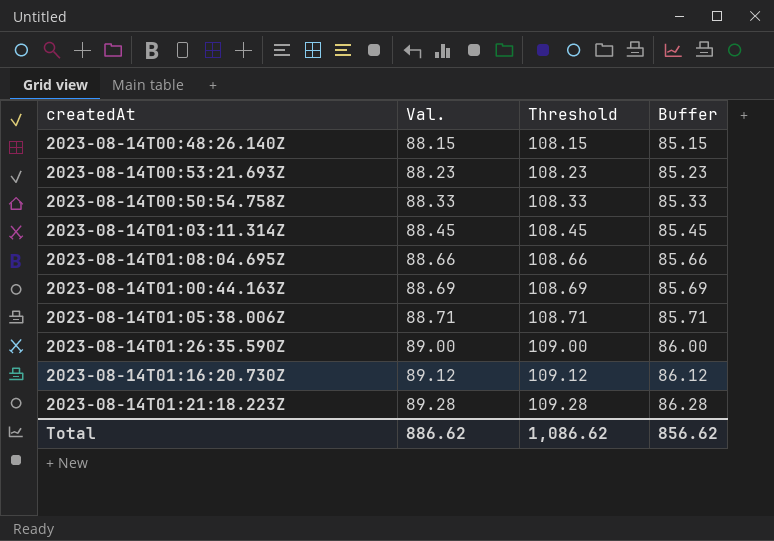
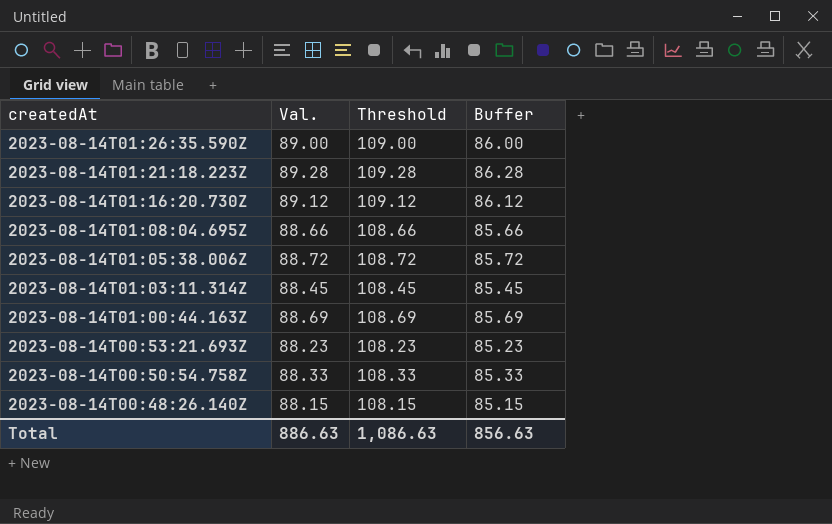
row order: Val. ascending -> createdAt descending
2023-08-14T01:05:38.006Z | Val.: 88.71 -> 88.72
2023-08-14T01:05:38.006Z | Threshold: 108.71 -> 108.72
2023-08-14T01:05:38.006Z | Buffer: 85.71 -> 85.72
Total | Val.: 886.62 -> 886.63
Total | Threshold: 1,086.62 -> 1,086.63
Total | Buffer: 856.62 -> 856.63

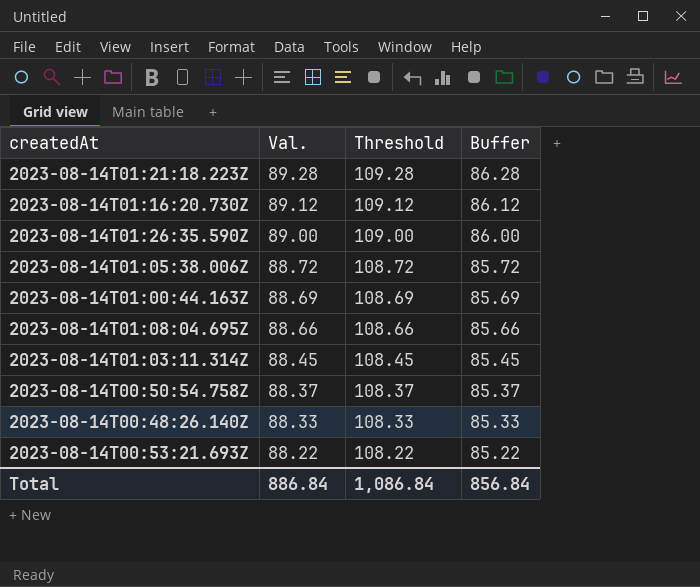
row order: createdAt descending -> Val. descending
2023-08-14T00:50:54.758Z | Val.: 88.33 -> 88.37
2023-08-14T00:50:54.758Z | Threshold: 108.33 -> 108.37
2023-08-14T00:50:54.758Z | Buffer: 85.33 -> 85.37
2023-08-14T00:48:26.140Z | Val.: 88.15 -> 88.33
2023-08-14T00:48:26.140Z | Threshold: 108.15 -> 108.33
2023-08-14T00:48:26.140Z | Buffer: 85.15 -> 85.33
2023-08-14T00:53:21.693Z | Val.: 88.23 -> 88.22
2023-08-14T00:53:21.693Z | Threshold: 108.23 -> 108.22
2023-08-14T00:53:21.693Z | Buffer: 85.23 -> 85.22
Total | Val.: 886.63 -> 886.84
Total | Threshold: 1,086.63 -> 1,086.84
Total | Buffer: 856.63 -> 856.84

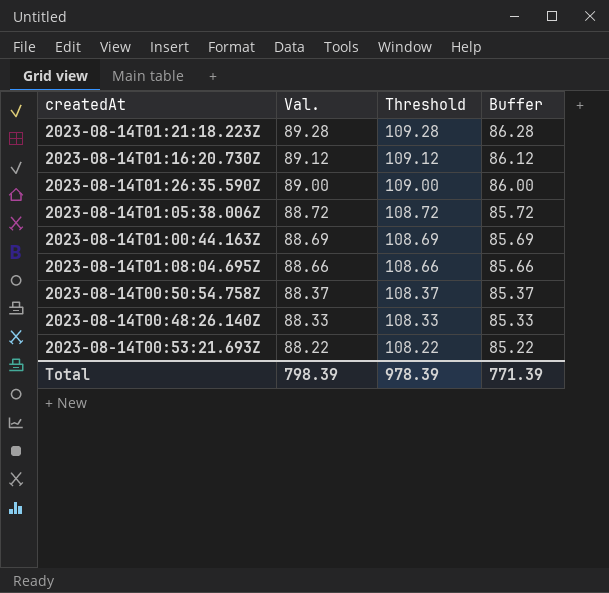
row 2023-08-14T01:03:11.314Z: 88.45 | 108.45 | 85.45 -> none
Total | Val.: 886.84 -> 798.39
Total | Threshold: 1,086.84 -> 978.39
Total | Buffer: 856.84 -> 771.39

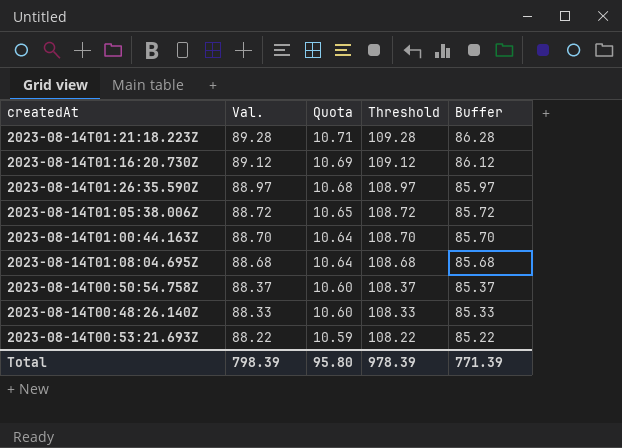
column Quota | formula: none -> [Val.] * 0.12
2023-08-14T01:26:35.590Z | Val.: 89.00 -> 88.97
2023-08-14T01:26:35.590Z | Threshold: 109.00 -> 108.97
2023-08-14T01:26:35.590Z | Buffer: 86.00 -> 85.97
2023-08-14T01:00:44.163Z | Val.: 88.69 -> 88.70
2023-08-14T01:00:44.163Z | Threshold: 108.69 -> 108.70
2023-08-14T01:00:44.163Z | Buffer: 85.69 -> 85.70
2023-08-14T01:08:04.695Z | Val.: 88.66 -> 88.68
2023-08-14T01:08:04.695Z | Threshold: 108.66 -> 108.68
2023-08-14T01:08:04.695Z | Buffer: 85.66 -> 85.68

